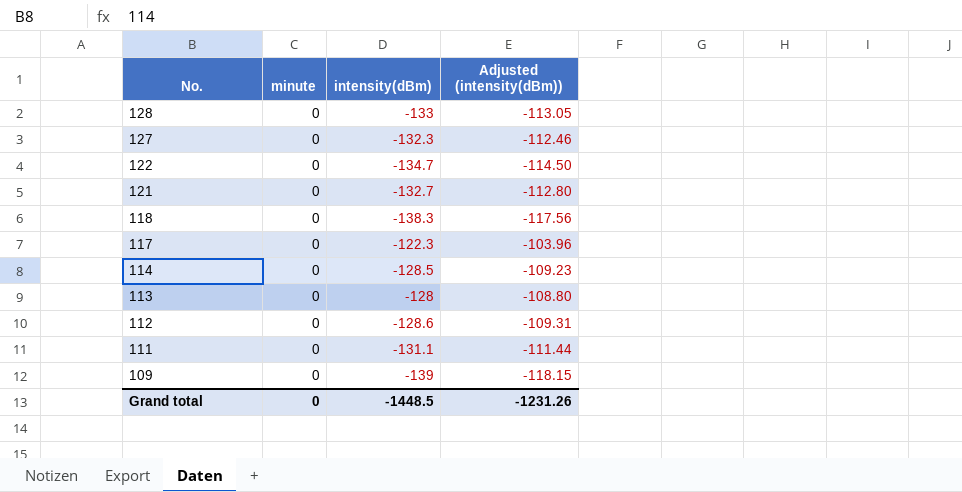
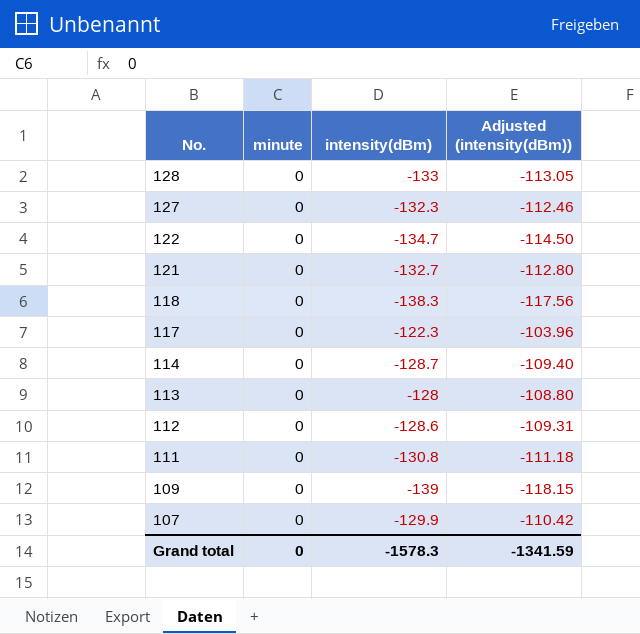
114 | intensity(dBm): -128.5 -> -128.7
114 | Adjusted (intensity(dBm)): -109.23 -> -109.40
111 | intensity(dBm): -131.1 -> -130.8
111 | Adjusted (intensity(dBm)): -111.44 -> -111.18
row 107: none -> 0 | -129.9 | -110.42
Grand total | intensity(dBm): -1448.5 -> -1578.3
Grand total | Adjusted (intensity(dBm)): -1231.26 -> -1341.59

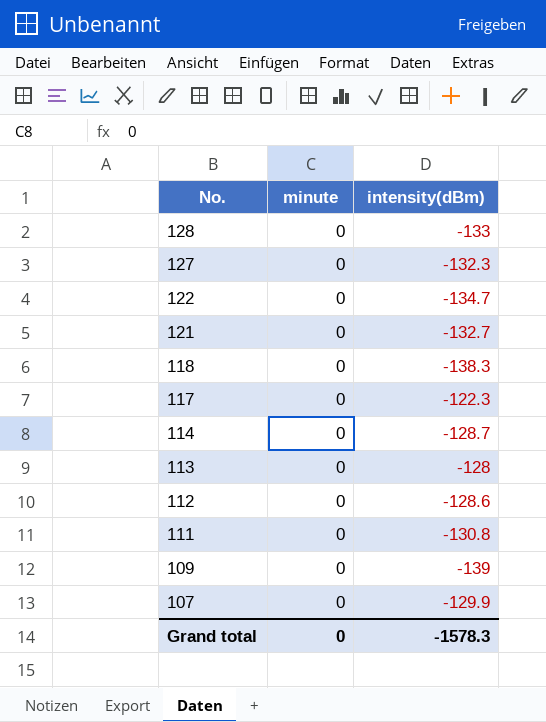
column Adjusted (intensity(dBm)) | formula: [intensity(dBm)] * 0.85 -> none

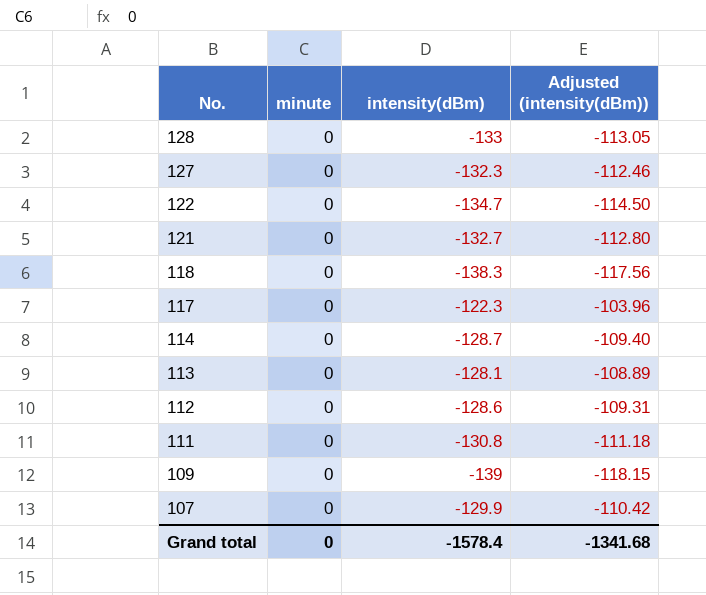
column Adjusted (intensity(dBm)) | formula: none -> [intensity(dBm)] * 0.85
113 | intensity(dBm): -128 -> -128.1
Grand total | intensity(dBm): -1578.3 -> -1578.4

